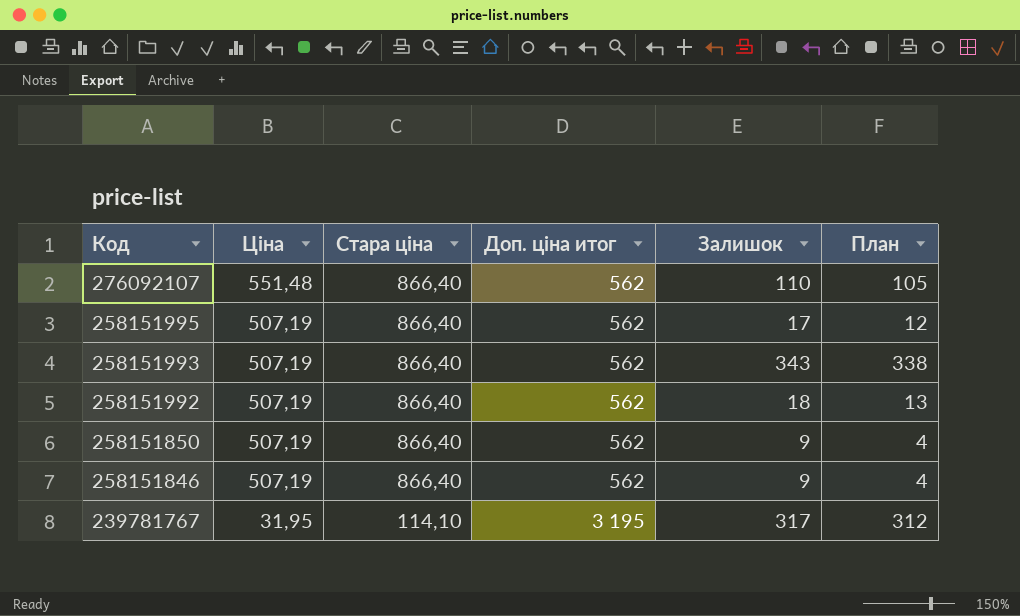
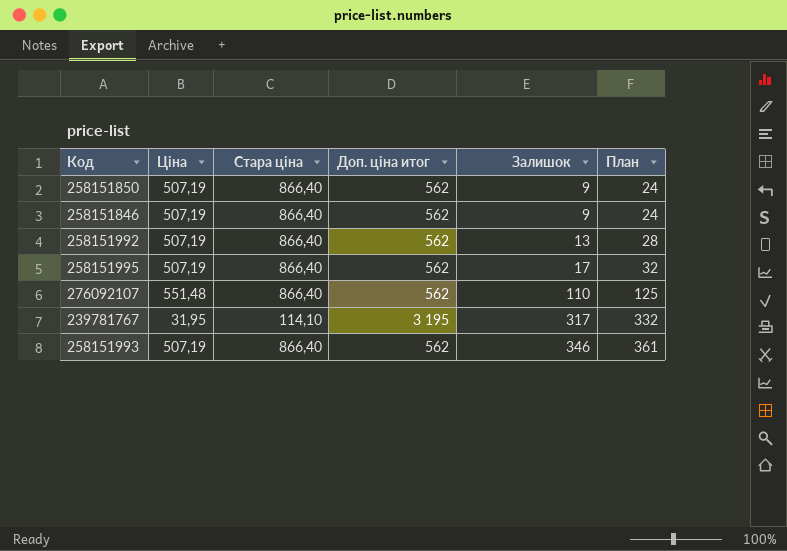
row order: Код descending -> Залишок ascending
column План | formula: [Залишок] - 5 -> [Залишок] + 15
258151992 | Залишок: 18 -> 13
258151993 | Залишок: 343 -> 346

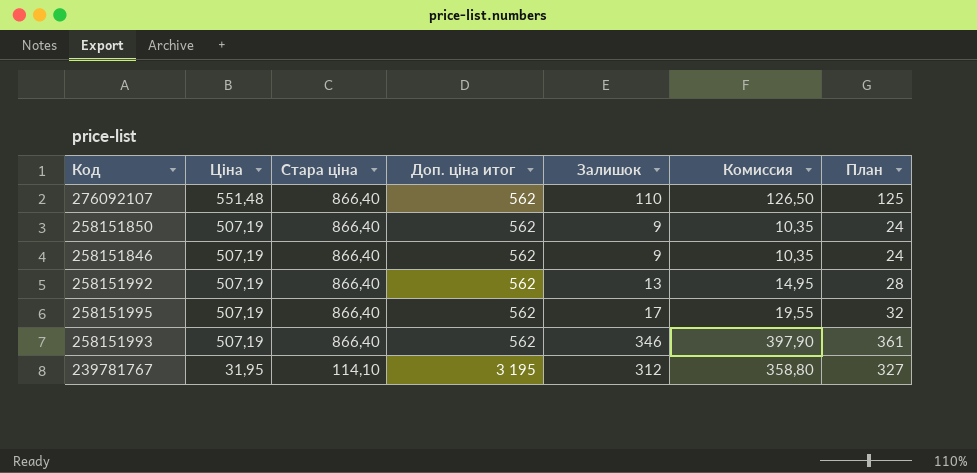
row order: Залишок ascending -> Ціна descending
column Комиссия | formula: none -> [Залишок] * 1,15
239781767 | Залишок: 317 -> 312
239781767 | План: 332 -> 327

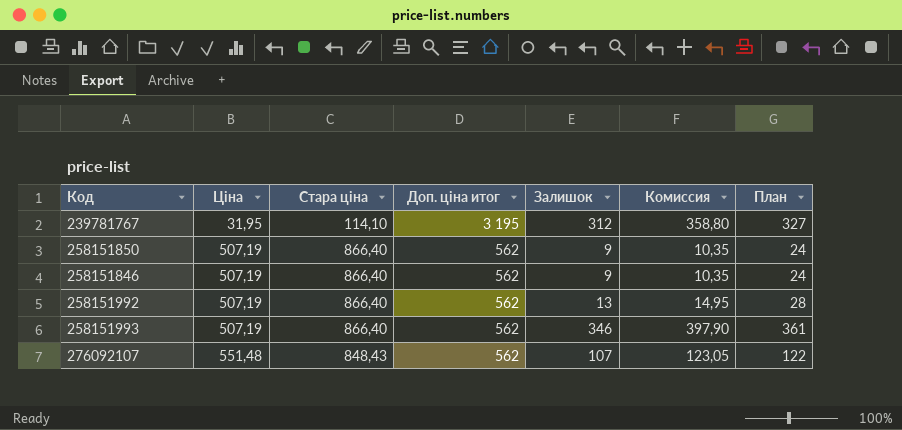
row order: Ціна descending -> Ціна ascending
row 258151995: 507,19 | 866,40 | 562 | 17 | 19,55 | 32 -> none
276092107 | Стара ціна: 866,40 -> 848,43
276092107 | Залишок: 110 -> 107
276092107 | Комиссия: 126,50 -> 123,05
276092107 | План: 125 -> 122

